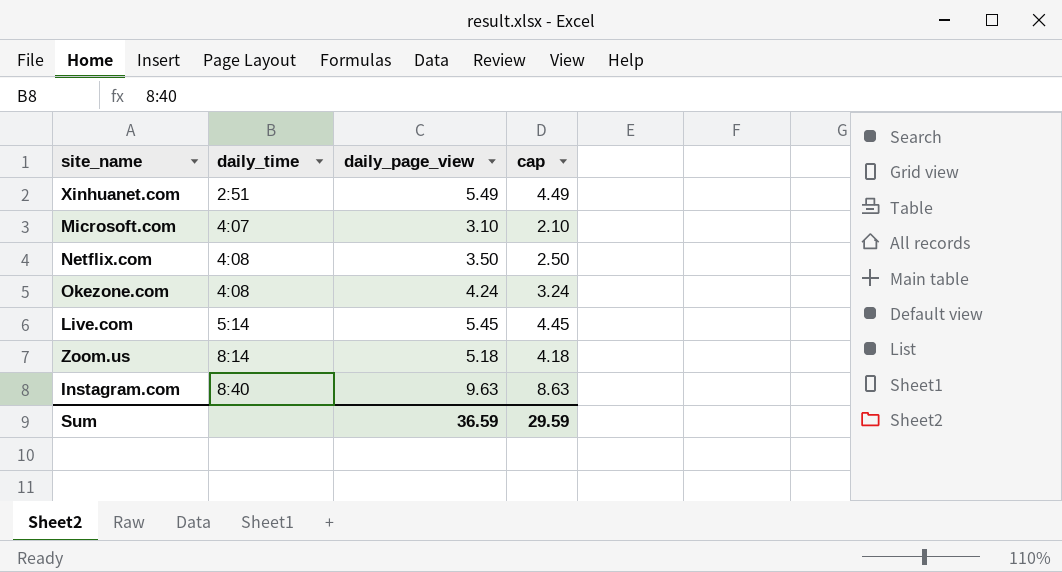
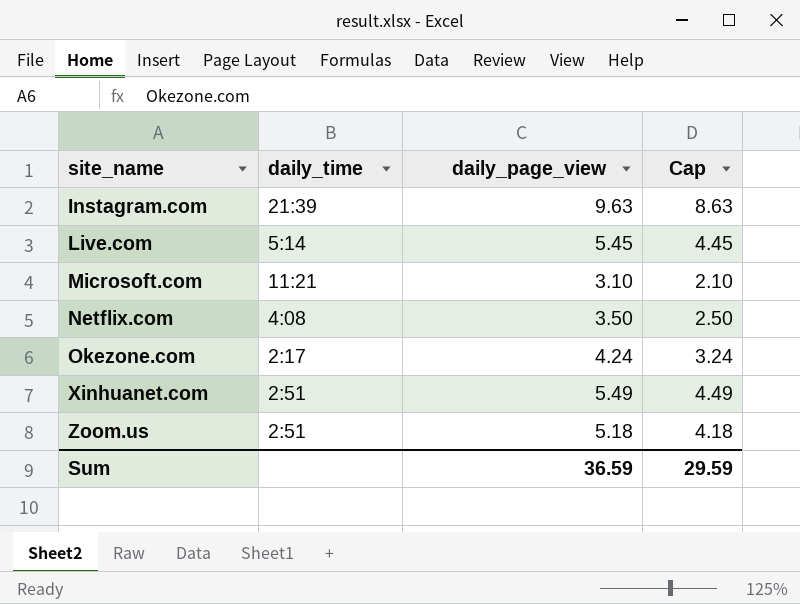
row order: daily_time ascending -> site_name ascending
column name: cap -> Cap
Instagram.com | daily_time: 8:40 -> 21:39
Microsoft.com | daily_time: 4:07 -> 11:21
Okezone.com | daily_time: 4:08 -> 2:17
Zoom.us | daily_time: 8:14 -> 2:51

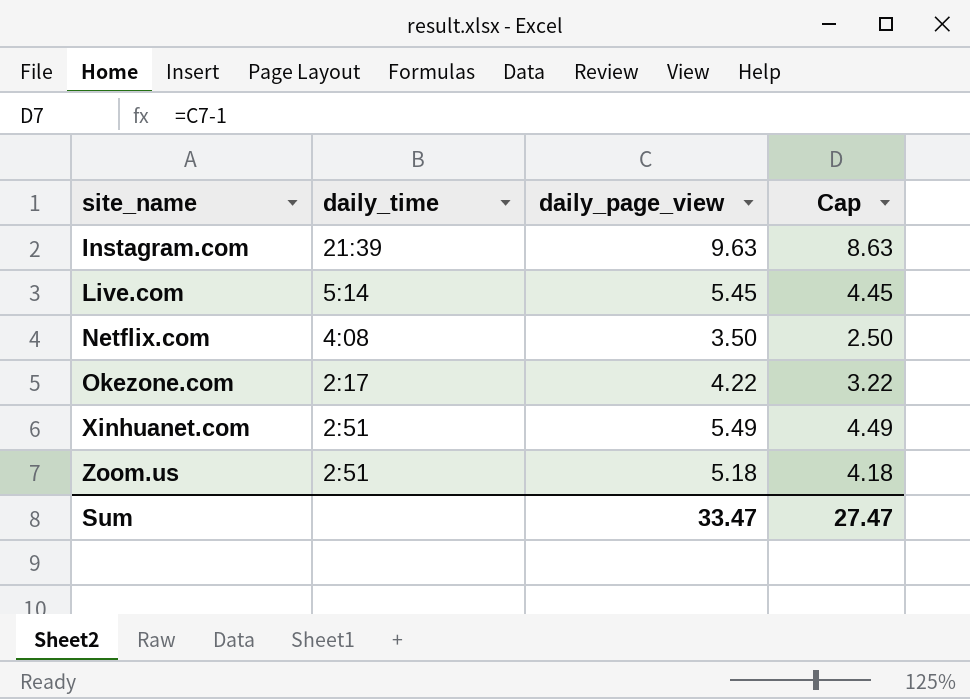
row Microsoft.com: 11:21 | 3.10 | 2.10 -> none
Okezone.com | daily_page_view: 4.24 -> 4.22
Okezone.com | Cap: 3.24 -> 3.22
Sum | daily_page_view: 36.59 -> 33.47
Sum | Cap: 29.59 -> 27.47

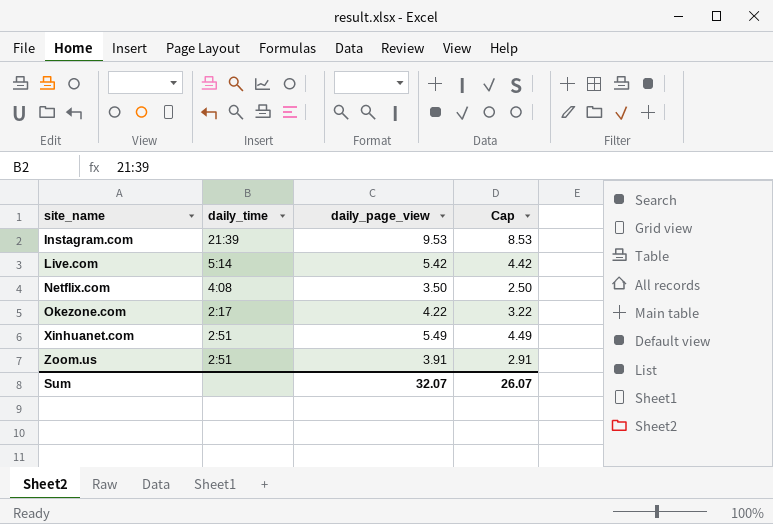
Instagram.com | daily_page_view: 9.63 -> 9.53
Instagram.com | Cap: 8.63 -> 8.53
Live.com | daily_page_view: 5.45 -> 5.42
Live.com | Cap: 4.45 -> 4.42
Zoom.us | daily_page_view: 5.18 -> 3.91
Zoom.us | Cap: 4.18 -> 2.91
Sum | daily_page_view: 33.47 -> 32.07
Sum | Cap: 27.47 -> 26.07

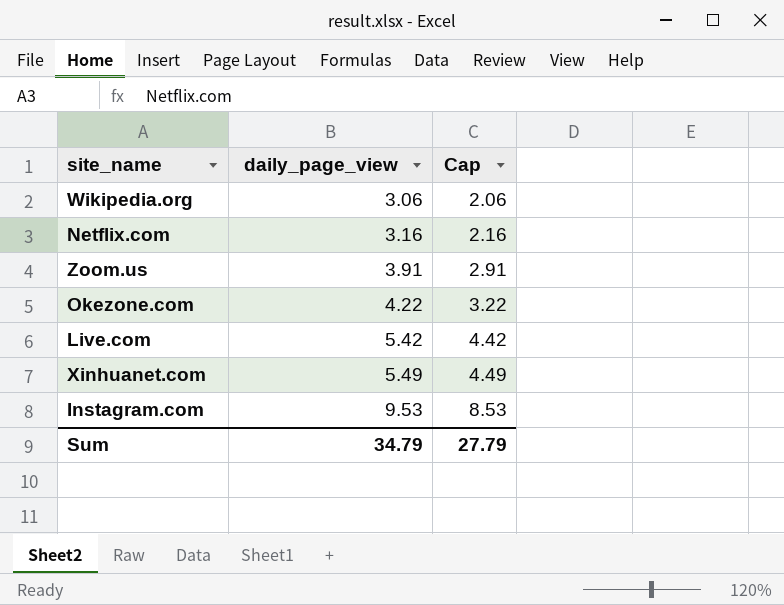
row order: site_name ascending -> daily_page_view ascending
column daily_time | position: 2 -> none
row Wikipedia.org: none -> 3.06 | 2.06
Netflix.com | daily_page_view: 3.50 -> 3.16
Netflix.com | Cap: 2.50 -> 2.16
Sum | daily_page_view: 32.07 -> 34.79
Sum | Cap: 26.07 -> 27.79

